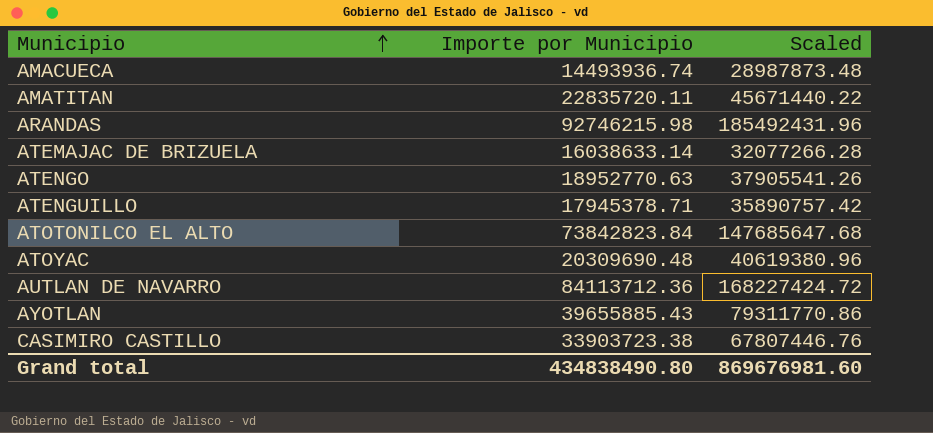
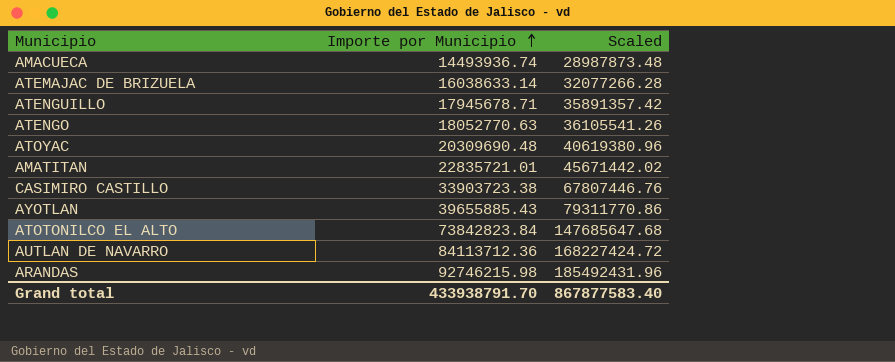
row order: Municipio ascending -> Importe por Municipio ascending
ATENGUILLO | Importe por Municipio: 17945378.71 -> 17945678.71
ATENGUILLO | Scaled: 35890757.42 -> 35891357.42
ATENGO | Importe por Municipio: 18952770.63 -> 18052770.63
ATENGO | Scaled: 37905541.26 -> 36105541.26
AMATITAN | Importe por Municipio: 22835720.11 -> 22835721.01
AMATITAN | Scaled: 45671440.22 -> 45671442.02
Grand total | Importe por Municipio: 434838490.80 -> 433938791.70
Grand total | Scaled: 869676981.60 -> 867877583.40

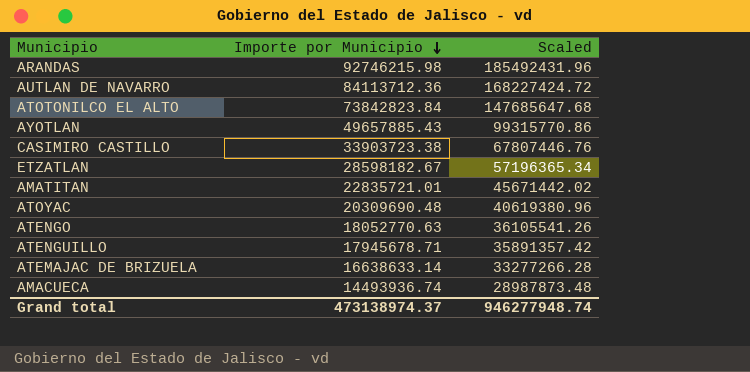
row order: Importe por Municipio ascending -> Importe por Municipio descending
AYOTLAN | Importe por Municipio: 39655885.43 -> 49657885.43
AYOTLAN | Scaled: 79311770.86 -> 99315770.86
row ETZATLAN: none -> 28598182.67 | 57196365.34
ATEMAJAC DE BRIZUELA | Importe por Municipio: 16038633.14 -> 16638633.14
ATEMAJAC DE BRIZUELA | Scaled: 32077266.28 -> 33277266.28
Grand total | Importe por Municipio: 433938791.70 -> 473138974.37
Grand total | Scaled: 867877583.40 -> 946277948.74

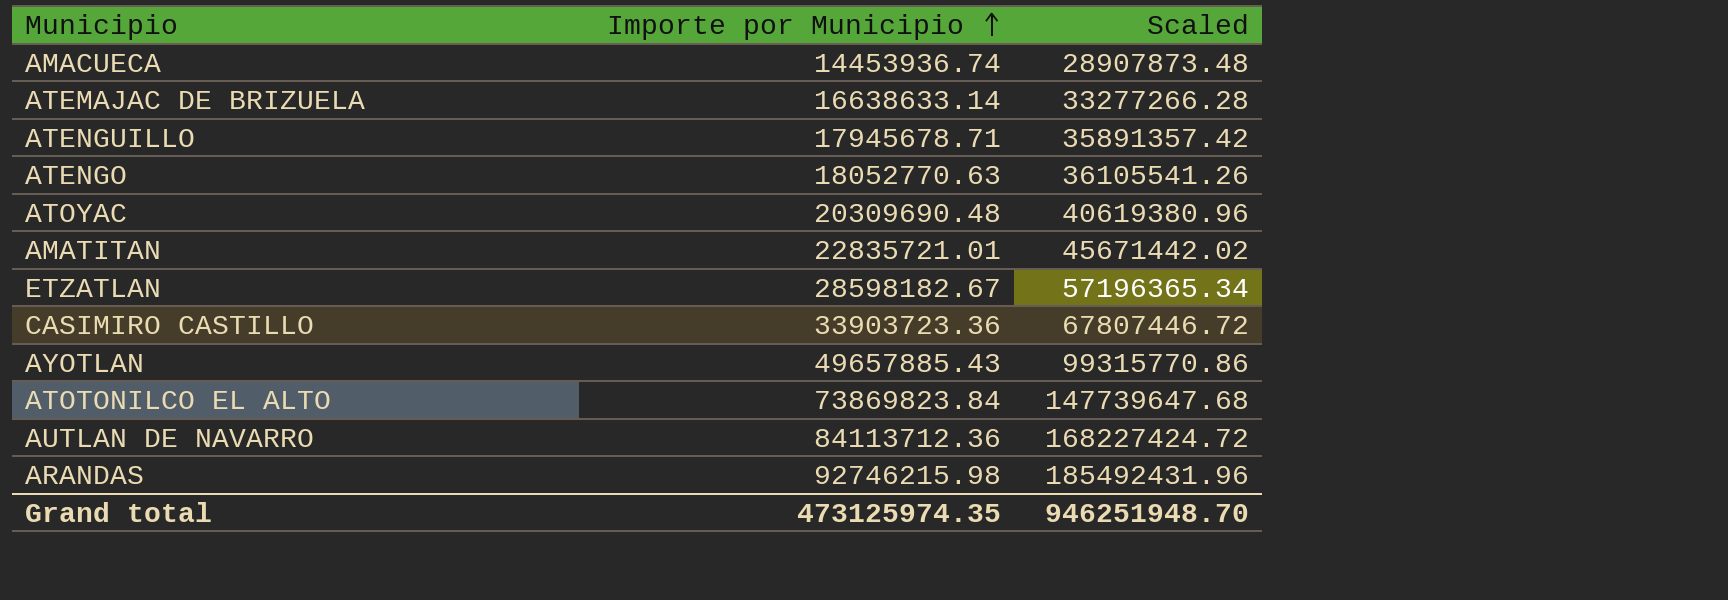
row order: Importe por Municipio descending -> Importe por Municipio ascending
AMACUECA | Importe por Municipio: 14493936.74 -> 14453936.74
AMACUECA | Scaled: 28987873.48 -> 28907873.48
CASIMIRO CASTILLO | Importe por Municipio: 33903723.38 -> 33903723.36
CASIMIRO CASTILLO | Scaled: 67807446.76 -> 67807446.72
ATOTONILCO EL ALTO | Importe por Municipio: 73842823.84 -> 73869823.84
ATOTONILCO EL ALTO | Scaled: 147685647.68 -> 147739647.68
Grand total | Importe por Municipio: 473138974.37 -> 473125974.35
Grand total | Scaled: 946277948.74 -> 946251948.70

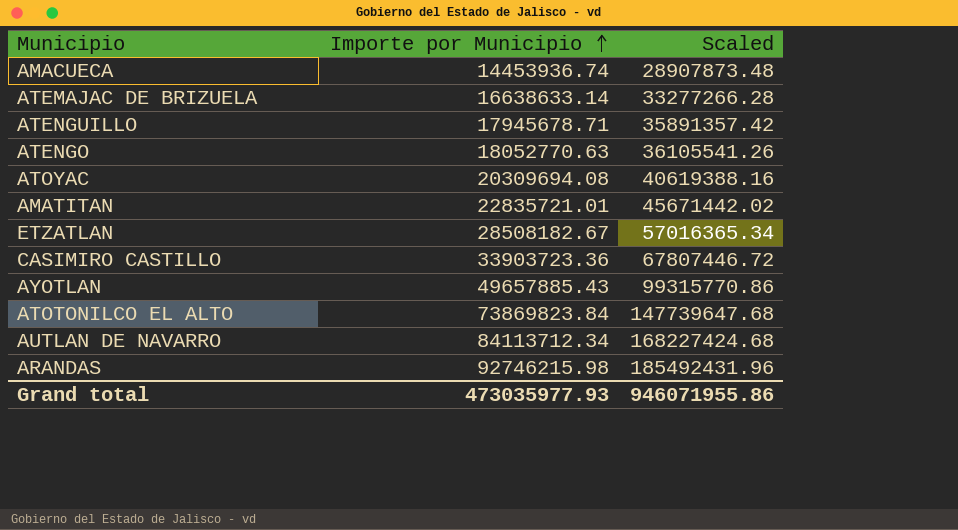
ATOYAC | Importe por Municipio: 20309690.48 -> 20309694.08
ATOYAC | Scaled: 40619380.96 -> 40619388.16
ETZATLAN | Importe por Municipio: 28598182.67 -> 28508182.67
ETZATLAN | Scaled: 57196365.34 -> 57016365.34
AUTLAN DE NAVARRO | Importe por Municipio: 84113712.36 -> 84113712.34
AUTLAN DE NAVARRO | Scaled: 168227424.72 -> 168227424.68
Grand total | Importe por Municipio: 473125974.35 -> 473035977.93
Grand total | Scaled: 946251948.70 -> 946071955.86

